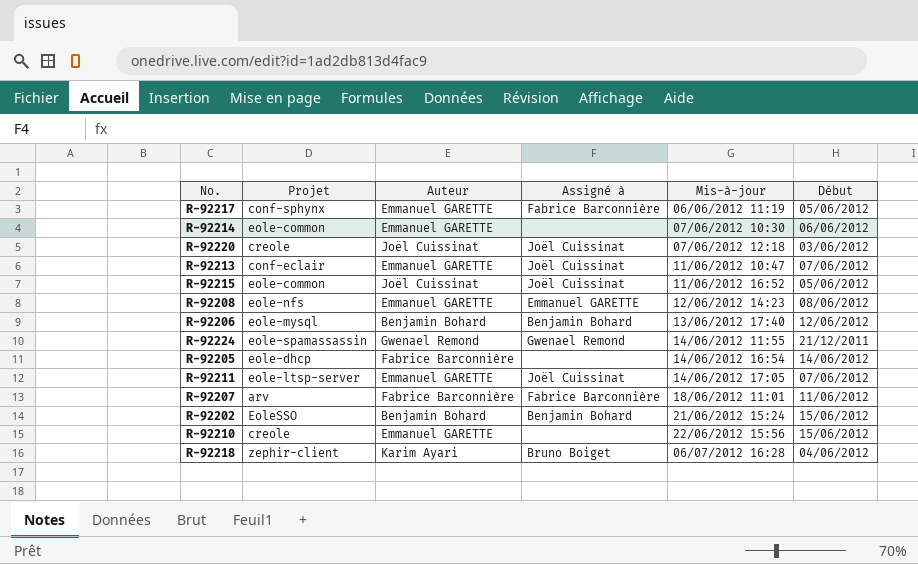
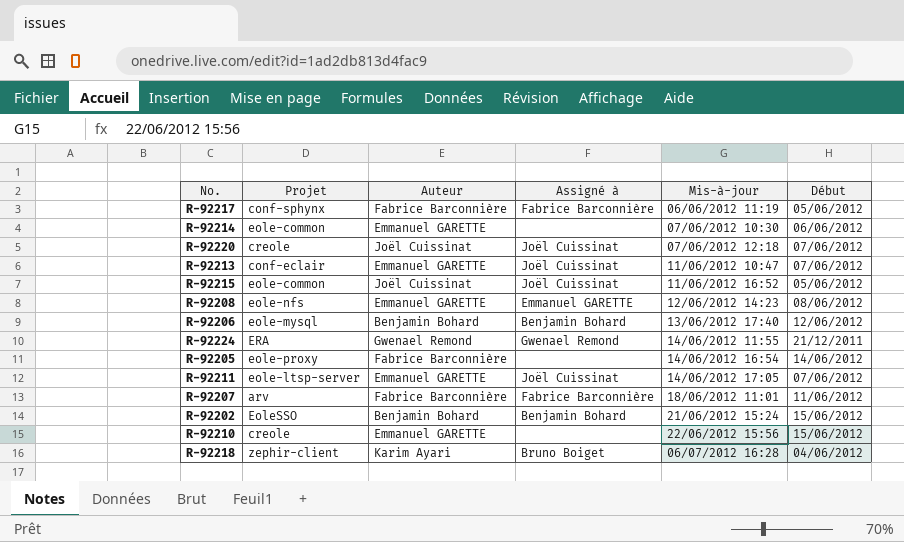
R-92217 | Auteur: Emmanuel GARETTE -> Fabrice Barconnière
R-92220 | Début: 03/06/2012 -> 07/06/2012
R-92224 | Projet: eole-spamassassin -> ERA
R-92205 | Projet: eole-dhcp -> eole-proxy

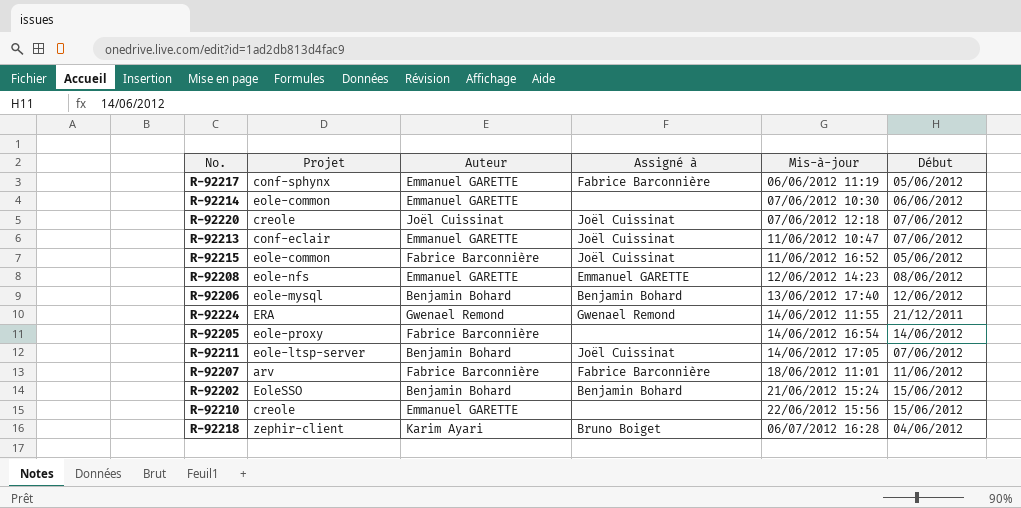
R-92217 | Auteur: Fabrice Barconnière -> Emmanuel GARETTE
R-92215 | Auteur: Joël Cuissinat -> Fabrice Barconnière
R-92211 | Auteur: Emmanuel GARETTE -> Benjamin Bohard

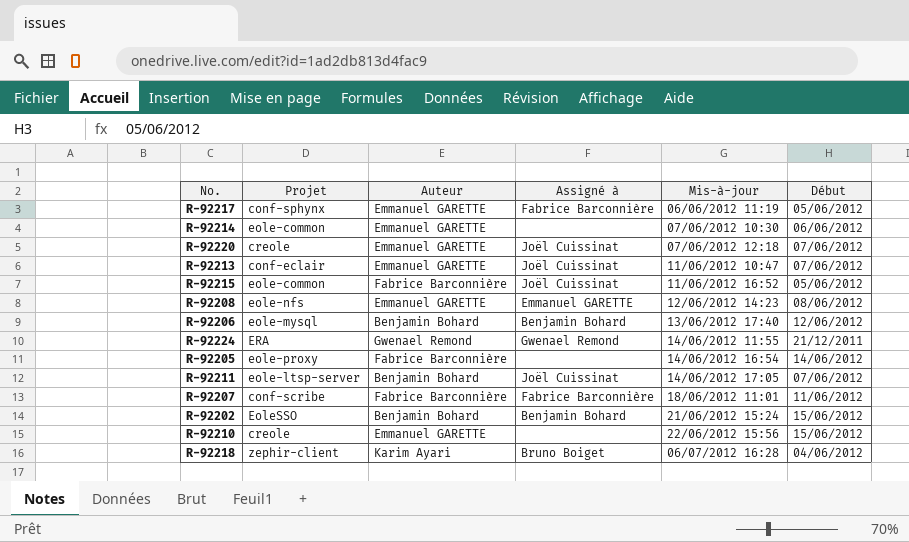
R-92220 | Auteur: Joël Cuissinat -> Emmanuel GARETTE
R-92207 | Projet: arv -> conf-scribe

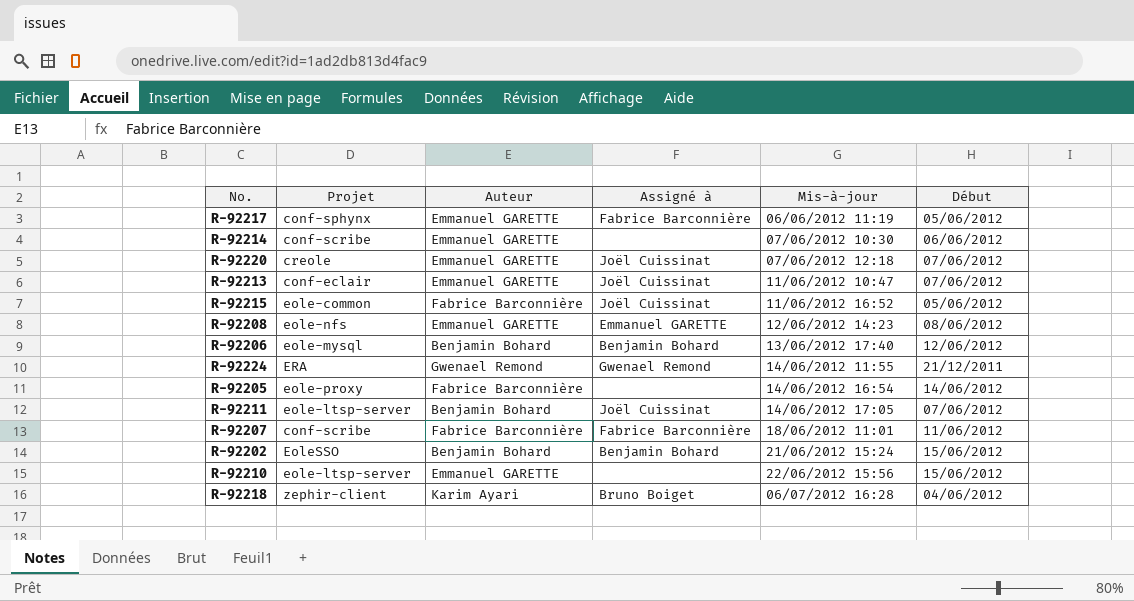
R-92214 | Projet: eole-common -> conf-scribe
R-92210 | Projet: creole -> eole-ltsp-server

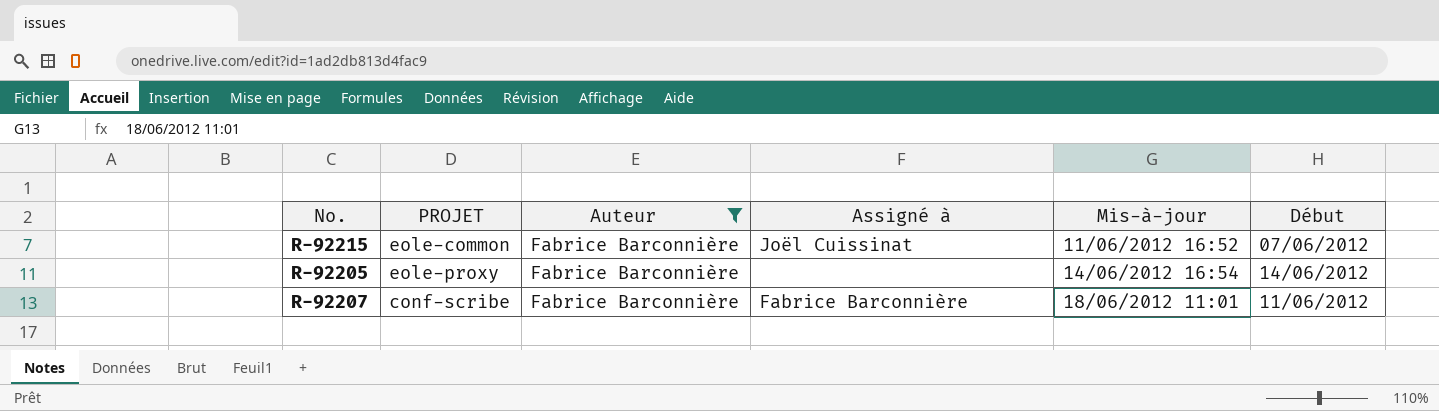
filter: none -> Auteur = Fabrice Barconnière
column name: Projet -> PROJET
R-92215 | Début: 05/06/2012 -> 07/06/2012

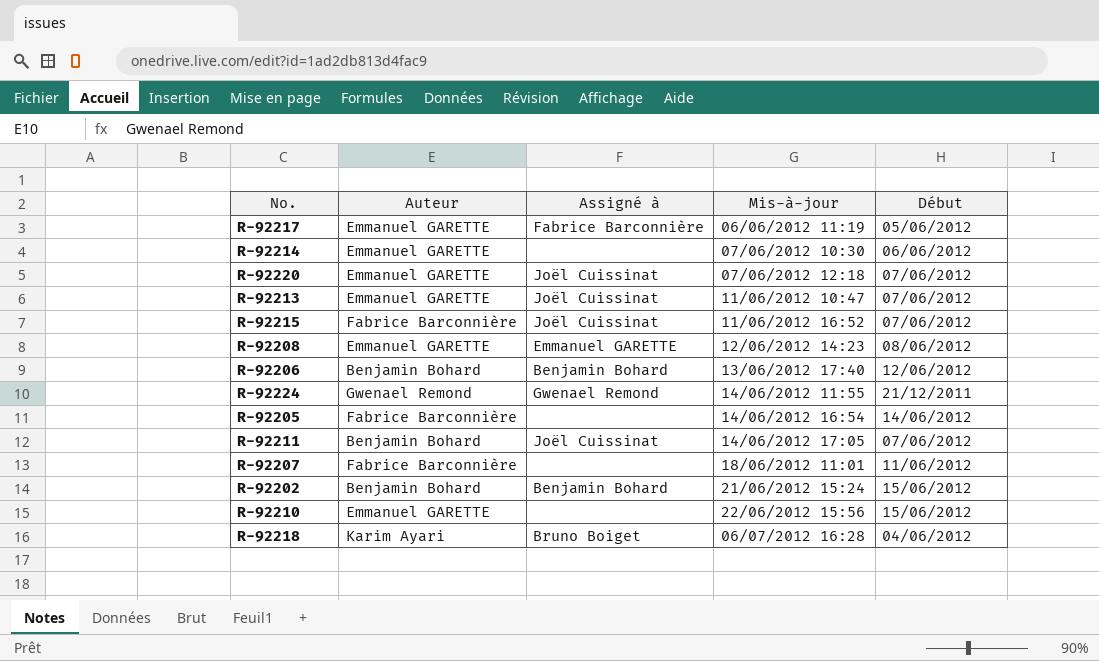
filter: Auteur = Fabrice Barconnière -> none
column PROJET | position: 2 -> none
R-92207 | Assigné à: Fabrice Barconnière -> none

